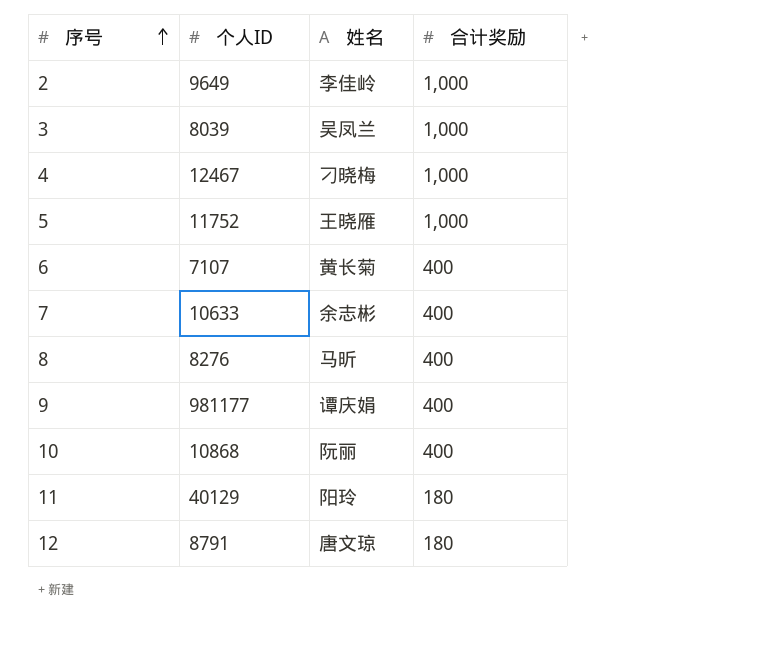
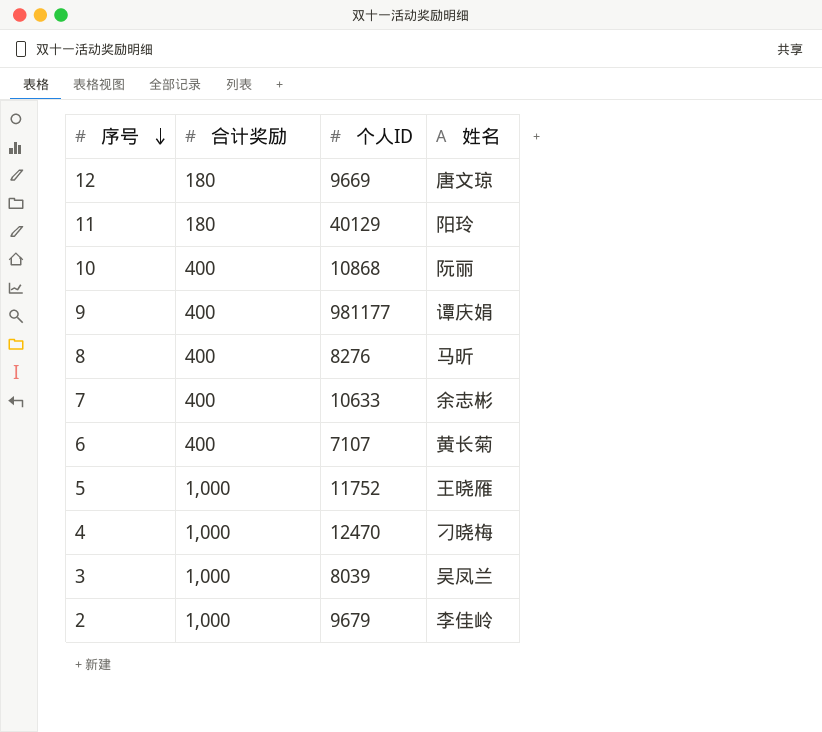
row order: 序号 ascending -> 序号 descending
column 合计奖励 | position: 4 -> 2
12 | 个人ID: 8791 -> 9669
4 | 个人ID: 12467 -> 12470
2 | 个人ID: 9649 -> 9679

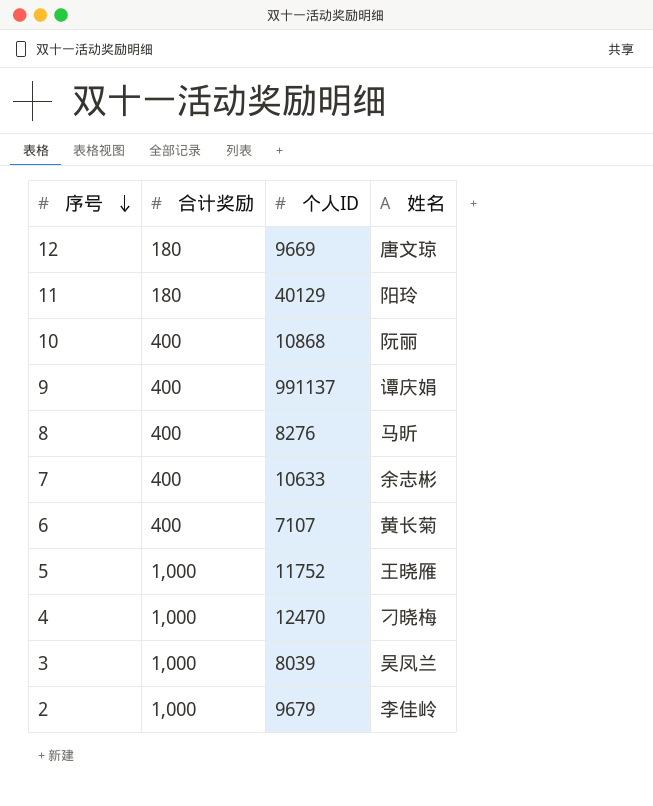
9 | 个人ID: 981177 -> 991137

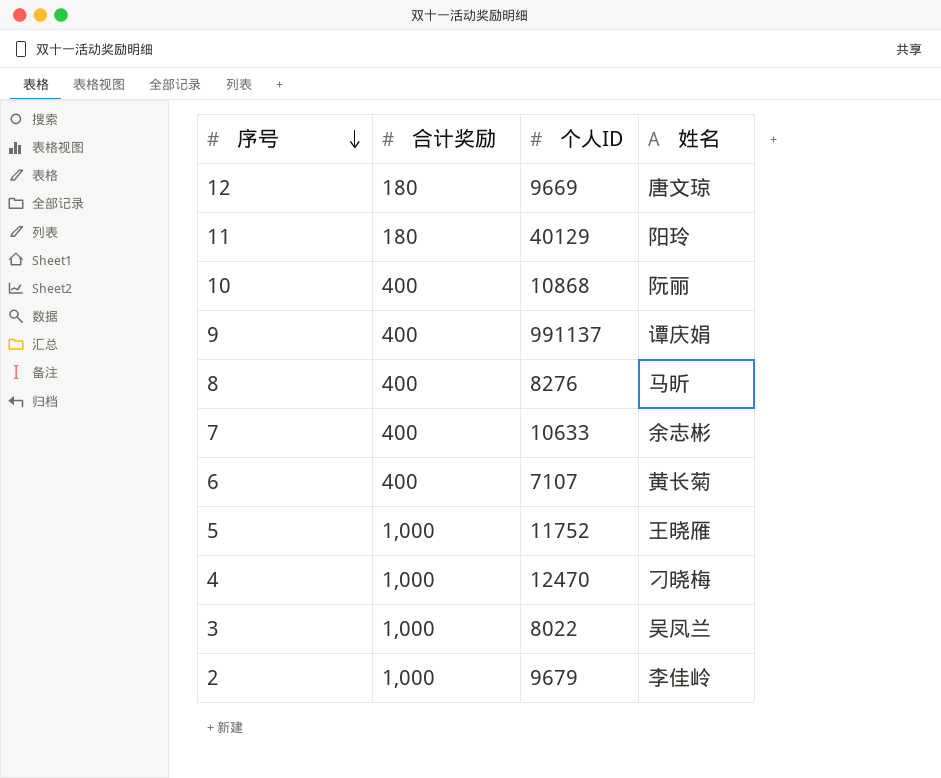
3 | 个人ID: 8039 -> 8022

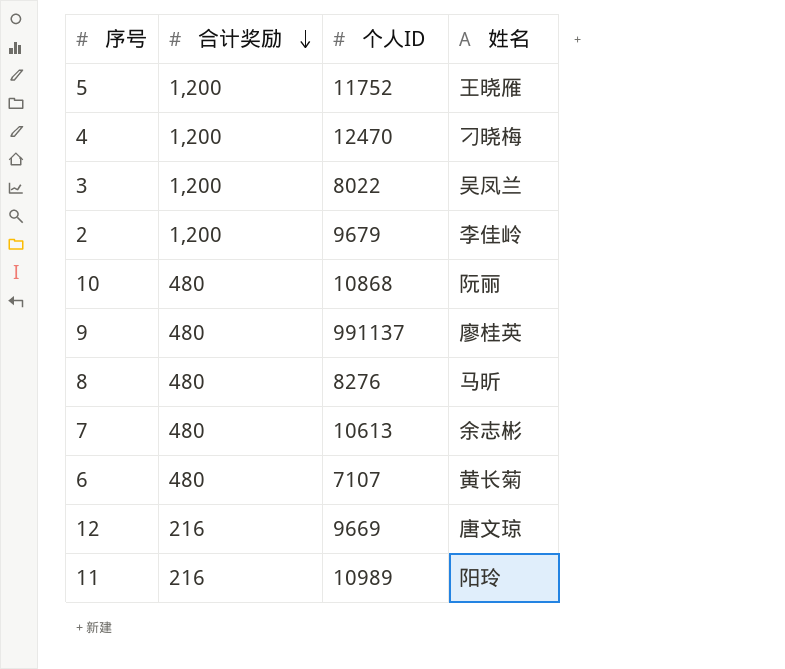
row order: 序号 descending -> 合计奖励 descending
5 | 合计奖励: 1,000 -> 1,200
4 | 合计奖励: 1,000 -> 1,200
3 | 合计奖励: 1,000 -> 1,200
2 | 合计奖励: 1,000 -> 1,200
10 | 合计奖励: 400 -> 480
9 | 合计奖励: 400 -> 480
9 | 姓名: 谭庆娟 -> 廖桂英
8 | 合计奖励: 400 -> 480
7 | 合计奖励: 400 -> 480
7 | 个人ID: 10633 -> 10613
6 | 合计奖励: 400 -> 480
12 | 合计奖励: 180 -> 216
11 | 合计奖励: 180 -> 216
11 | 个人ID: 40129 -> 10989

